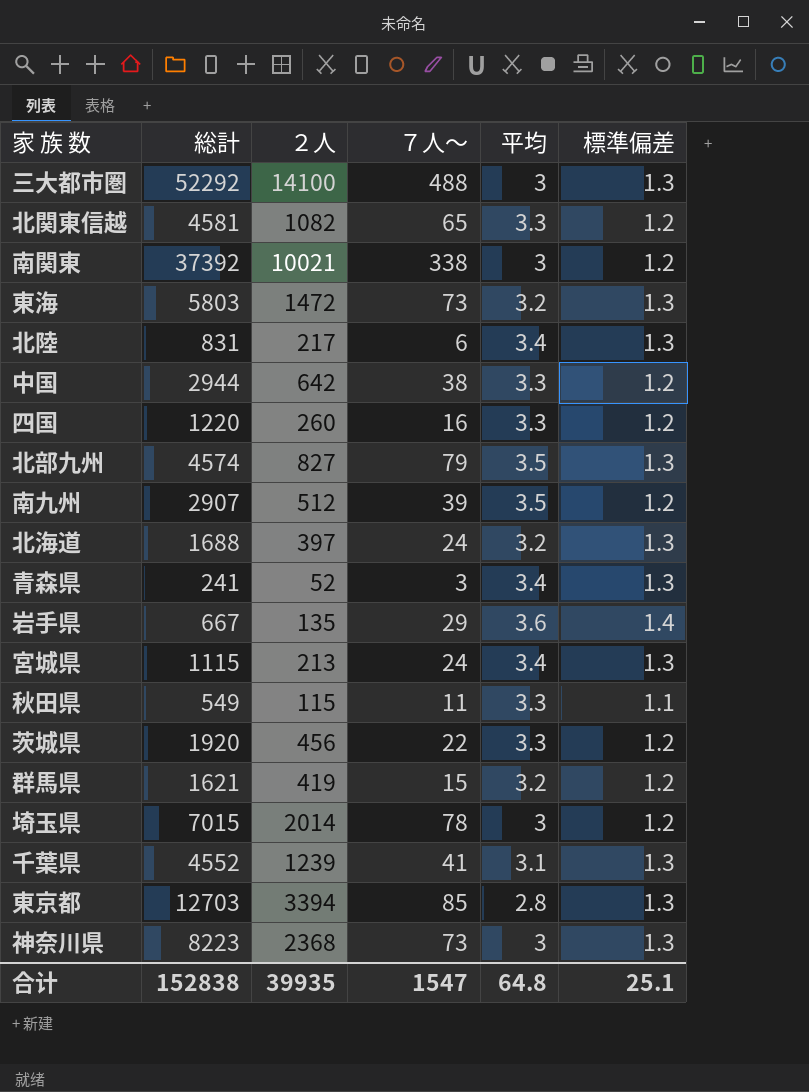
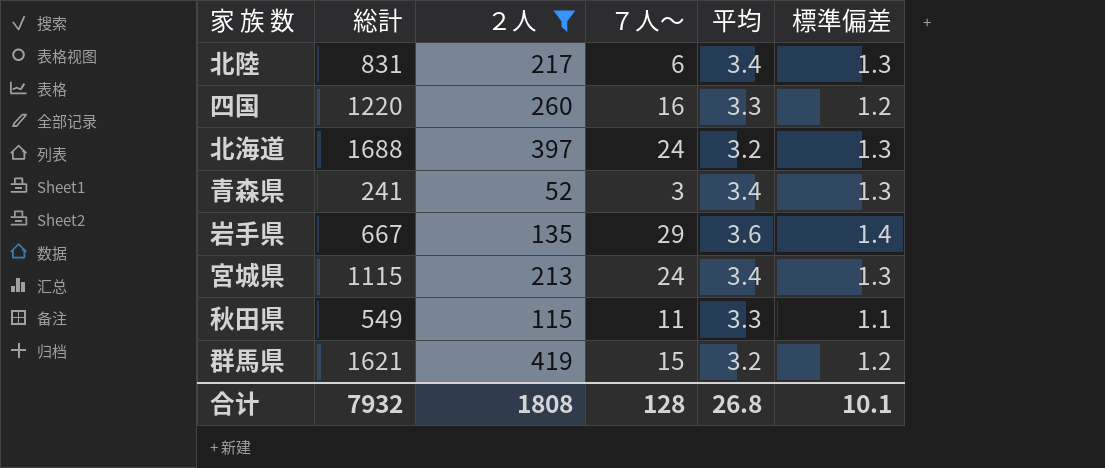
filter: none -> ２人 <= 419
合计 | 総計: 152838 -> 7932
合计 | ２人: 39935 -> 1808
合计 | ７人～: 1547 -> 128
合计 | 平均: 64.8 -> 26.8
合计 | 標準偏差: 25.1 -> 10.1

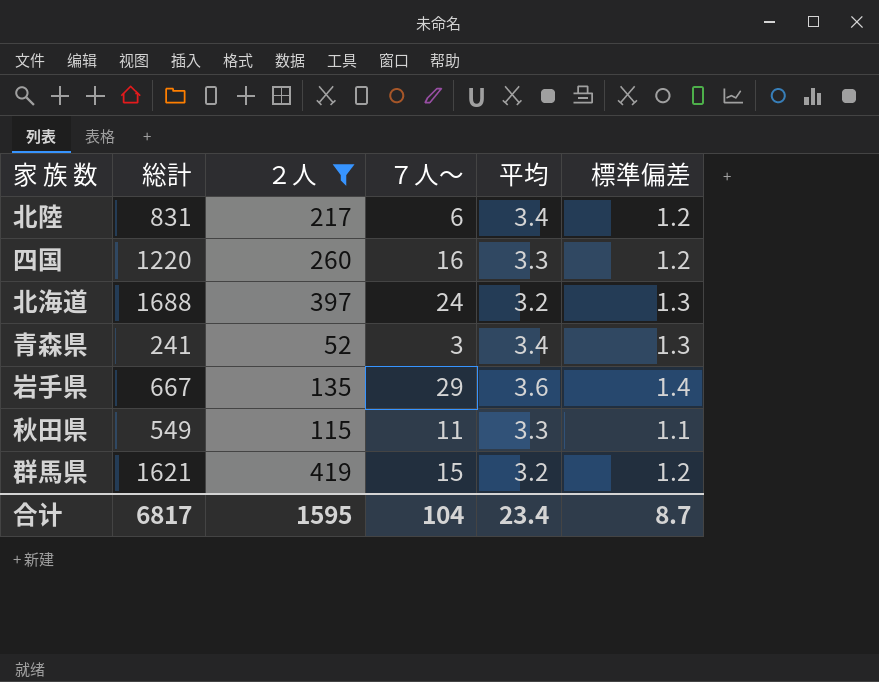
row 宮城県: 1115 | 213 | 24 | 3.4 | 1.3 -> none
北陸 | 標準偏差: 1.3 -> 1.2
合计 | 総計: 7932 -> 6817
合计 | ２人: 1808 -> 1595
合计 | ７人～: 128 -> 104
合计 | 平均: 26.8 -> 23.4
合计 | 標準偏差: 10.1 -> 8.7

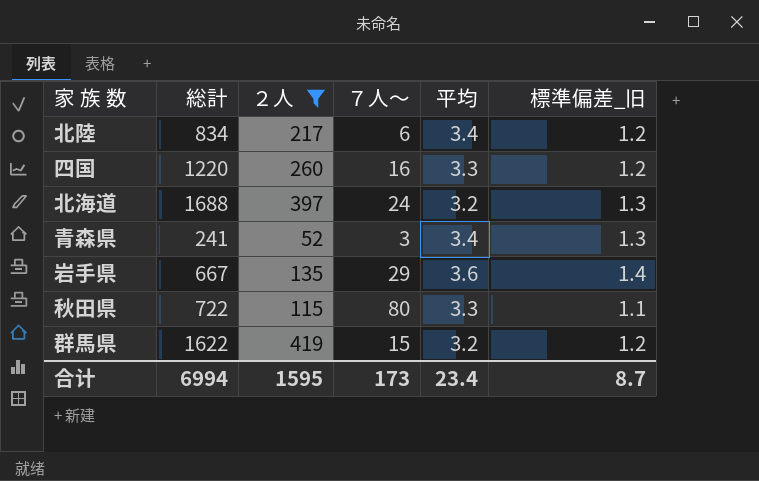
column name: 標準偏差 -> 標準偏差_旧
北陸 | 総計: 831 -> 834
秋田県 | 総計: 549 -> 722
秋田県 | ７人～: 11 -> 80
群馬県 | 総計: 1621 -> 1622
合计 | 総計: 6817 -> 6994
合计 | ７人～: 104 -> 173

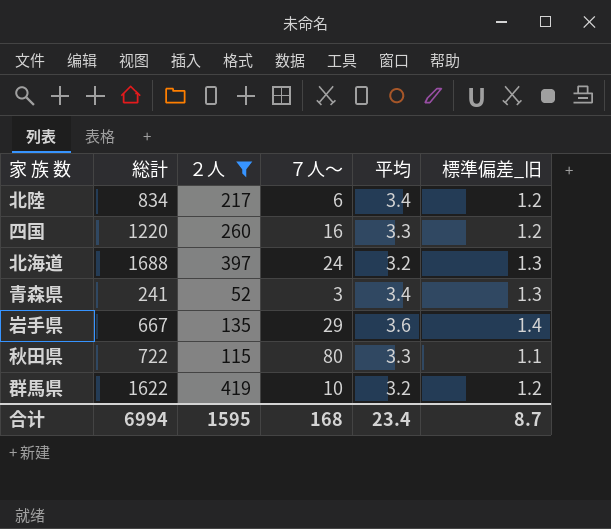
群馬県 | ７人～: 15 -> 10
合计 | ７人～: 173 -> 168

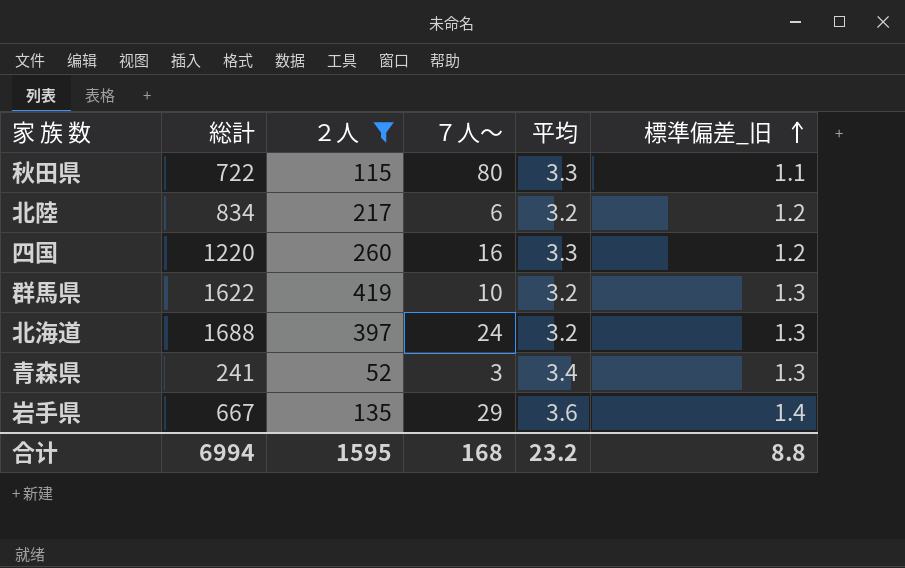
row order: none -> 標準偏差_旧 ascending
北陸 | 平均: 3.4 -> 3.2
群馬県 | 標準偏差_旧: 1.2 -> 1.3
合计 | 平均: 23.4 -> 23.2
合计 | 標準偏差_旧: 8.7 -> 8.8

